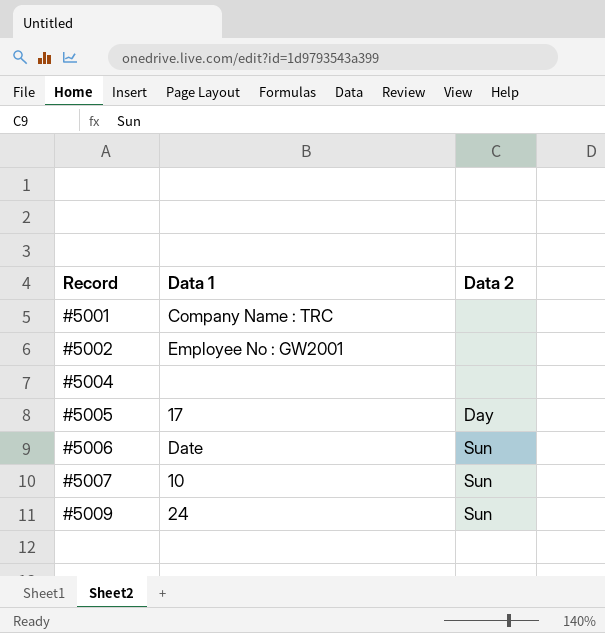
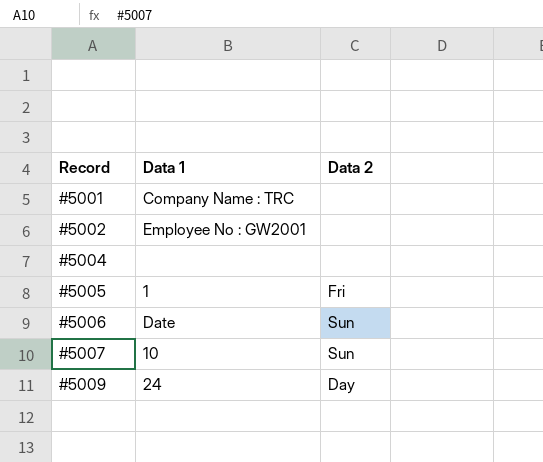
#5005 | Data 1: 17 -> 1
#5005 | Data 2: Day -> Fri
#5009 | Data 2: Sun -> Day

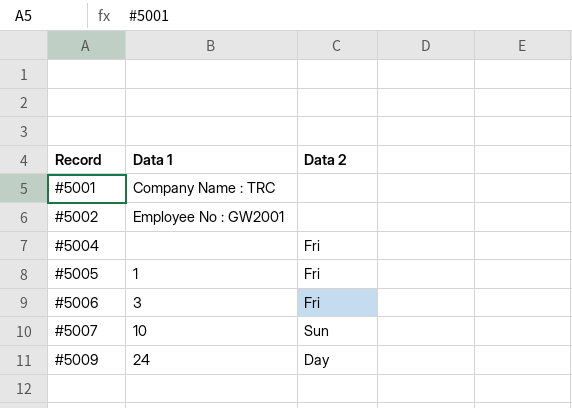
#5004 | Data 2: none -> Fri
#5006 | Data 1: Date -> 3
#5006 | Data 2: Sun -> Fri

